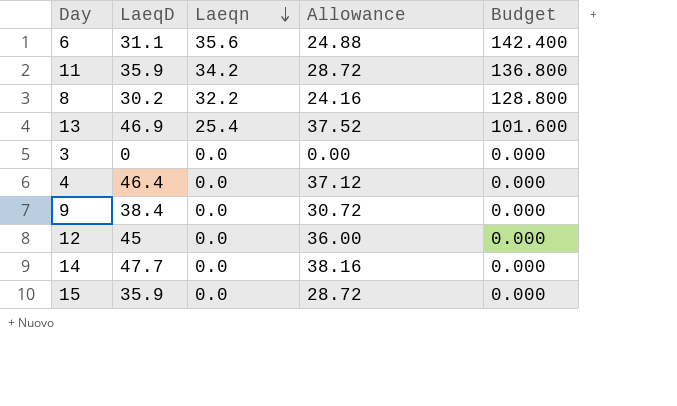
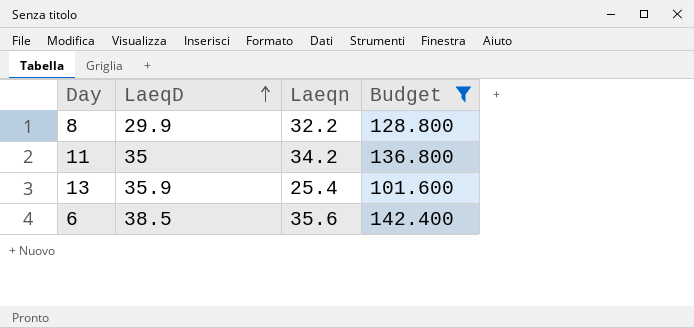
filter: none -> Budget != 0.000
row order: Laeqn descending -> LaeqD ascending
column Allowance | formula: [LaeqD] * 0.8 -> none
8 | LaeqD: 30.2 -> 29.9
11 | LaeqD: 35.9 -> 35
13 | LaeqD: 46.9 -> 35.9
6 | LaeqD: 31.1 -> 38.5

